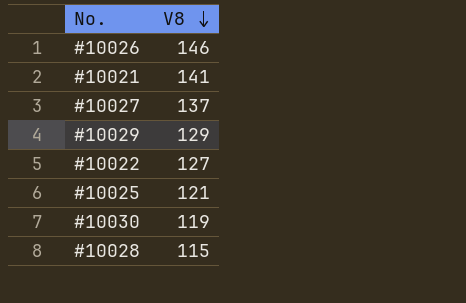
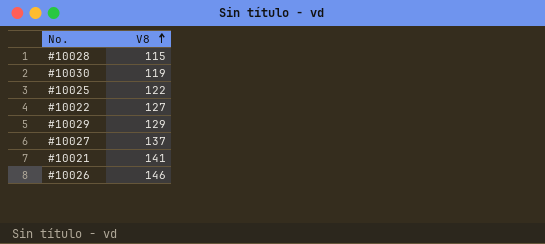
row order: V8 descending -> V8 ascending
#10025 | V8: 121 -> 122

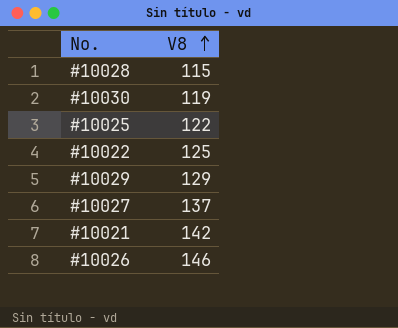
#10022 | V8: 127 -> 125
#10021 | V8: 141 -> 142

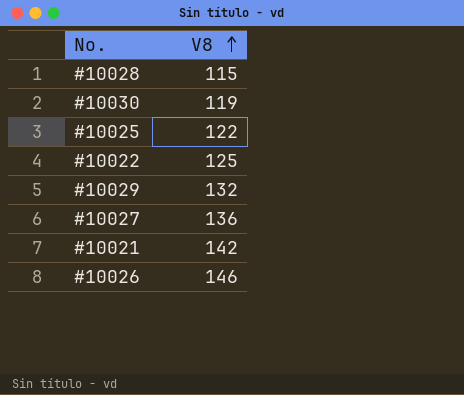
#10029 | V8: 129 -> 132
#10027 | V8: 137 -> 136

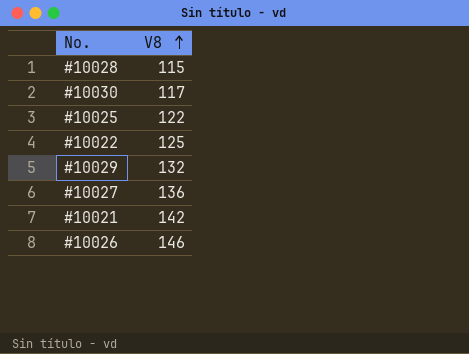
#10030 | V8: 119 -> 117

